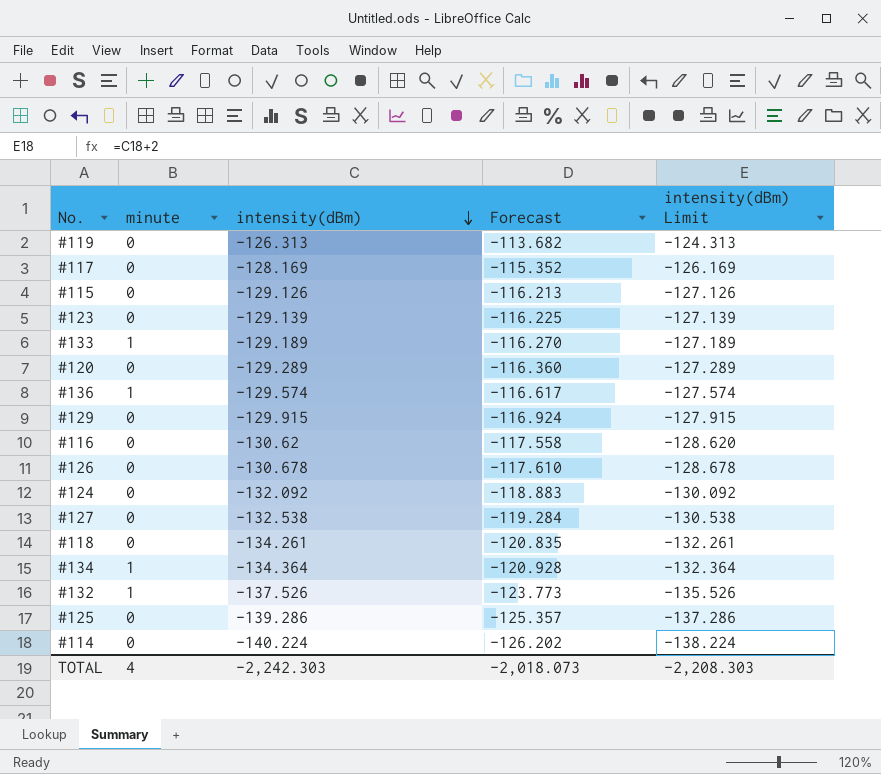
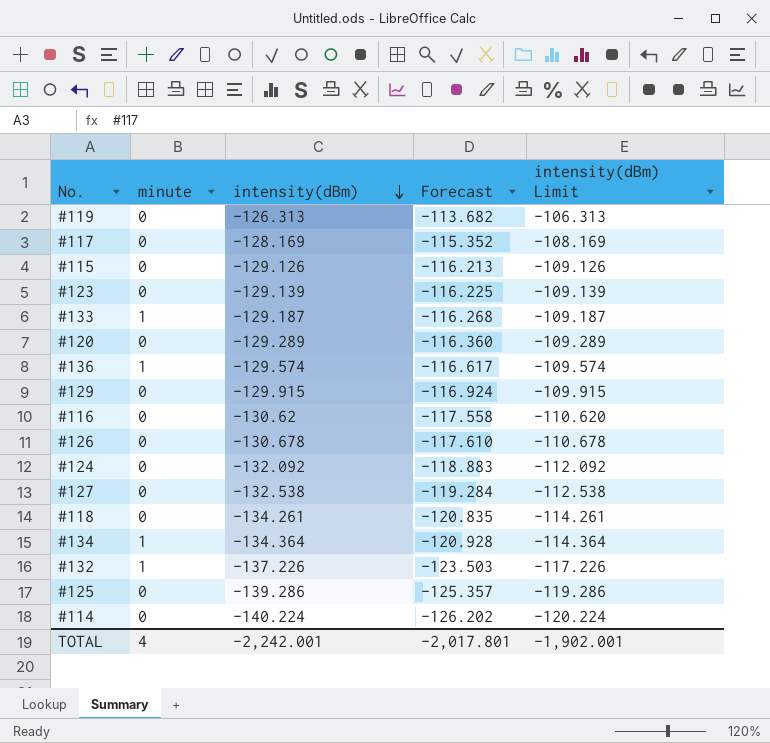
column intensity(dBm) Limit | formula: [intensity(dBm)] + 2 -> [intensity(dBm)] + 20
#133 | intensity(dBm): -129.189 -> -129.187
#133 | Forecast: -116.270 -> -116.268
#132 | intensity(dBm): -137.526 -> -137.226
#132 | Forecast: -123.773 -> -123.503
TOTAL | intensity(dBm): -2,242.303 -> -2,242.001
TOTAL | Forecast: -2,018.073 -> -2,017.801
TOTAL | intensity(dBm) Limit: -2,208.303 -> -1,902.001

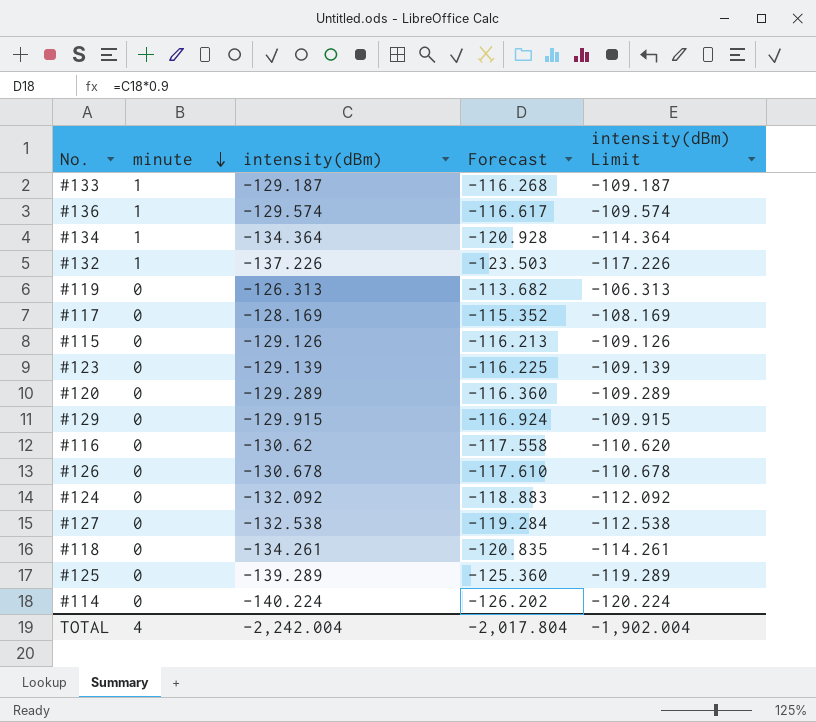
row order: intensity(dBm) descending -> minute descending
#125 | intensity(dBm): -139.286 -> -139.289
#125 | Forecast: -125.357 -> -125.360
#125 | intensity(dBm) Limit: -119.286 -> -119.289
TOTAL | intensity(dBm): -2,242.001 -> -2,242.004
TOTAL | Forecast: -2,017.801 -> -2,017.804
TOTAL | intensity(dBm) Limit: -1,902.001 -> -1,902.004

